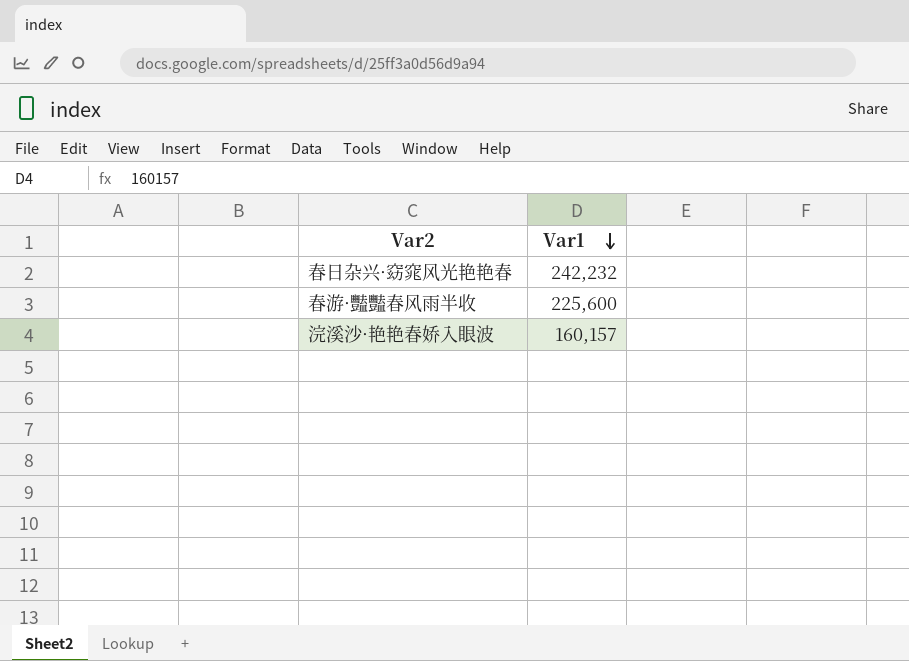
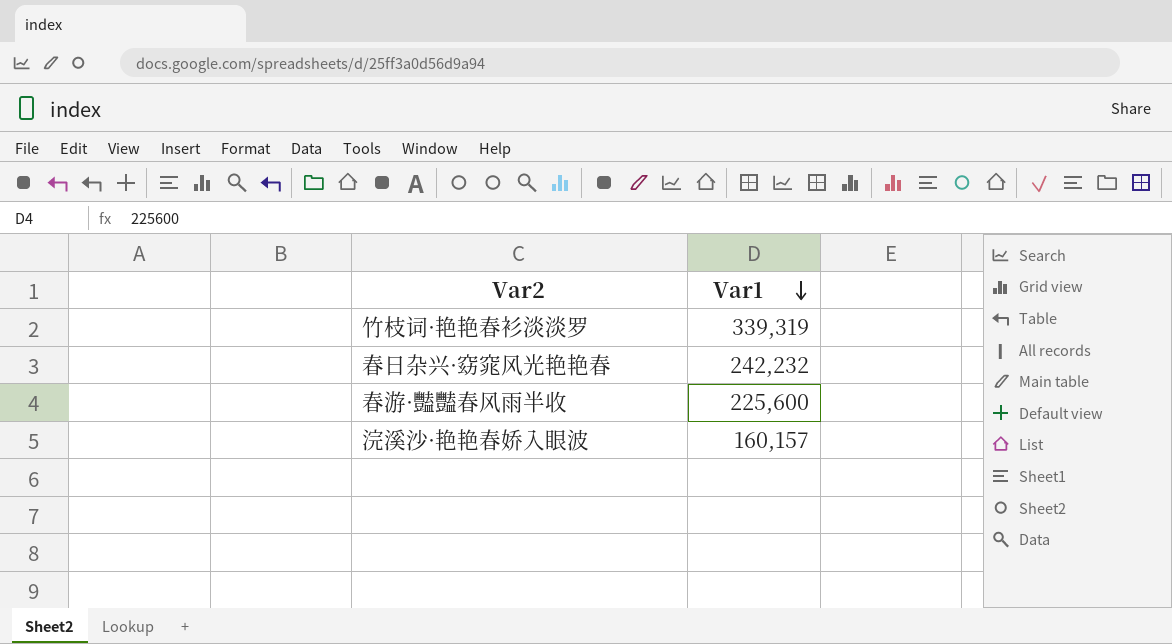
row 竹枝词·艳艳春衫淡淡罗: none -> 339,319

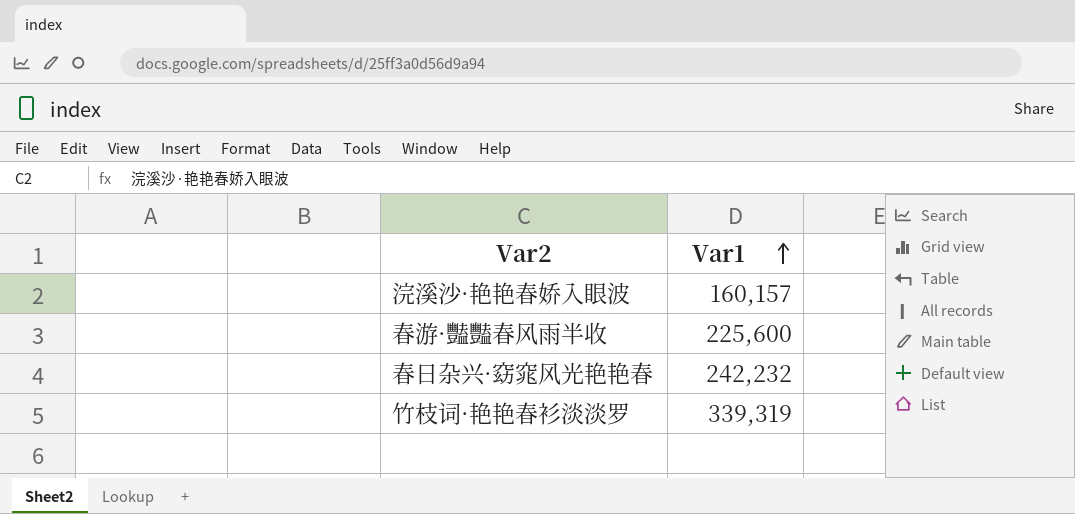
row order: Var1 descending -> Var1 ascending

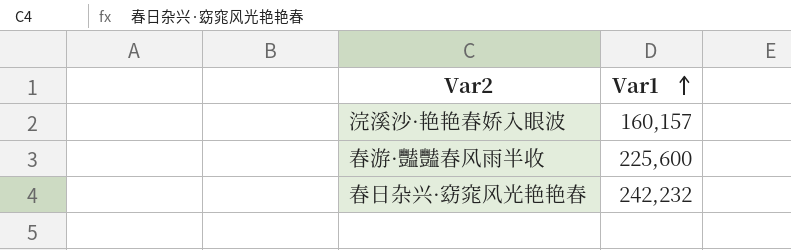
row 竹枝词·艳艳春衫淡淡罗: 339,319 -> none

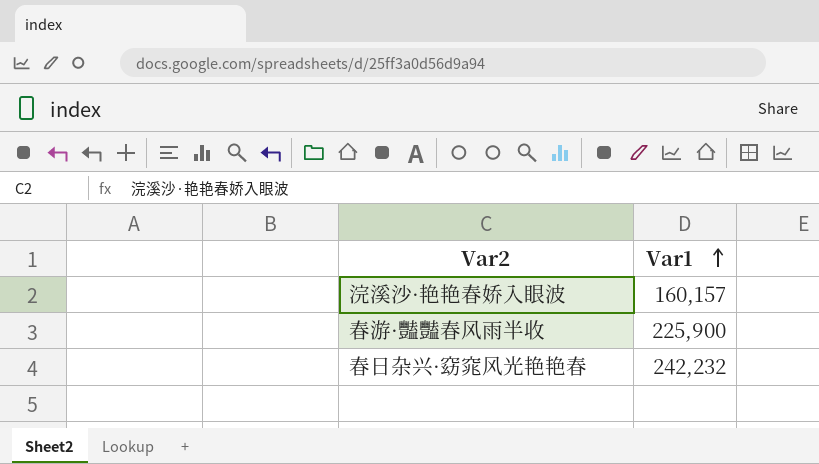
春游·豔豔春风雨半收 | Var1: 225,600 -> 225,900

